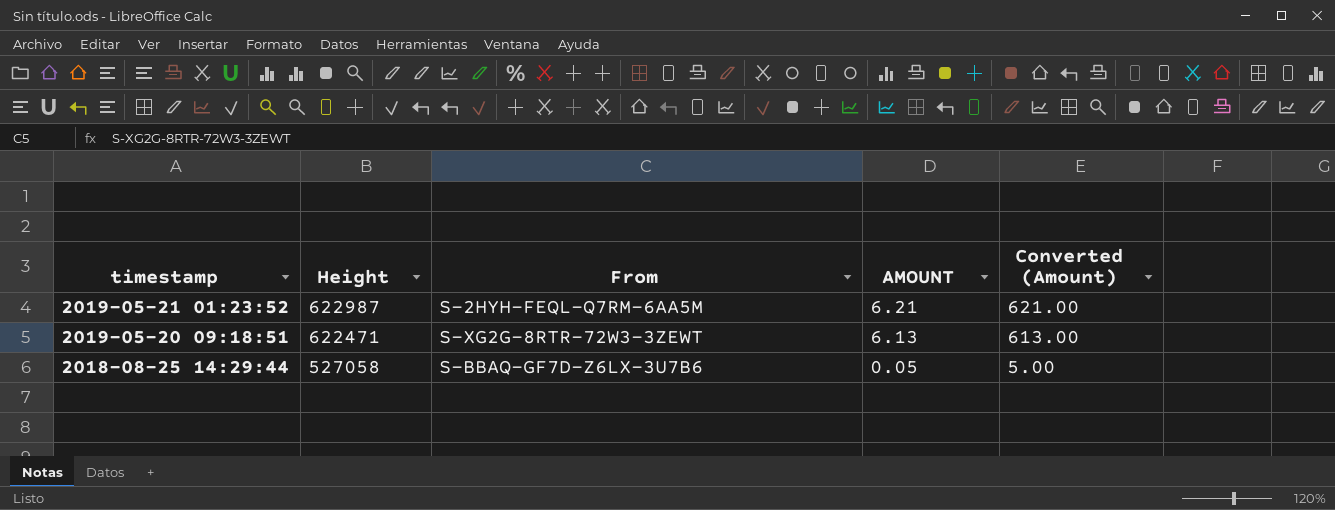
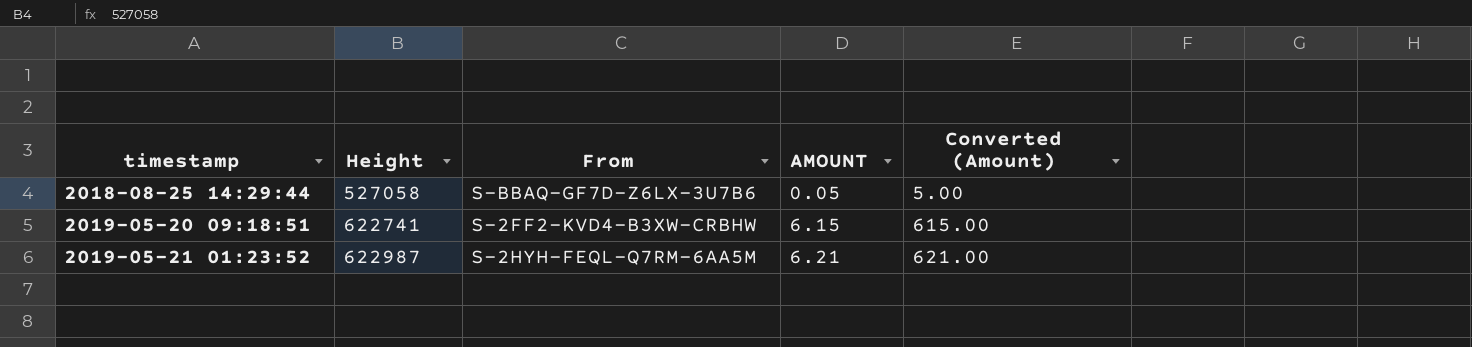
row order: timestamp descending -> timestamp ascending
2019-05-20 09:18:51 | Height: 622471 -> 622741
2019-05-20 09:18:51 | From: S-XG2G-8RTR-72W3-3ZEWT -> S-2FF2-KVD4-B3XW-CRBHW
2019-05-20 09:18:51 | AMOUNT: 6.13 -> 6.15
2019-05-20 09:18:51 | Converted (Amount): 613.00 -> 615.00

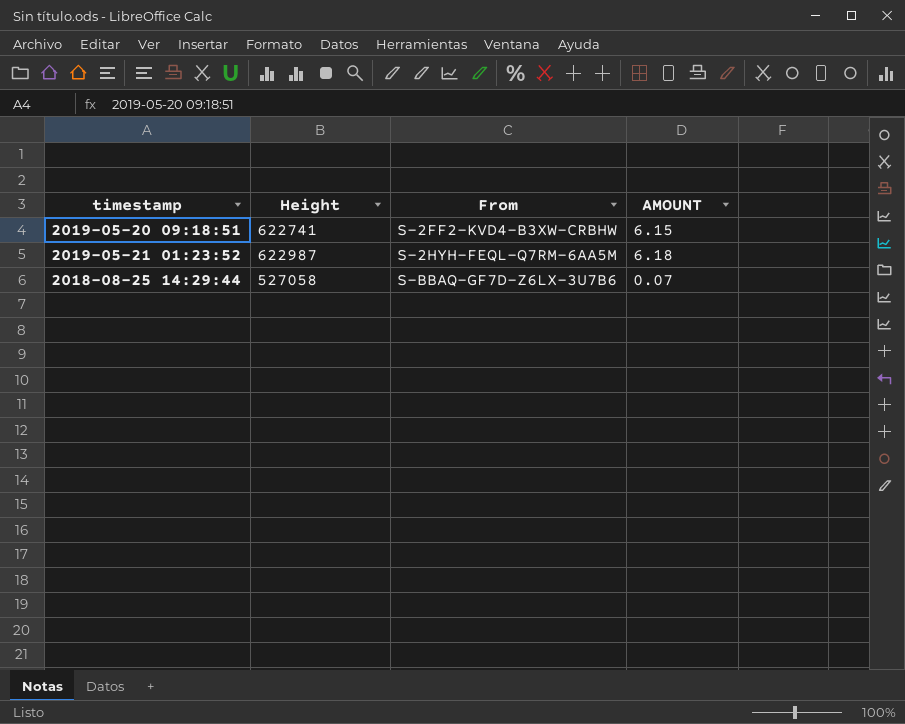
row order: timestamp ascending -> From ascending
column Converted (Amount) | formula: [AMOUNT] * 100 -> none
2019-05-21 01:23:52 | AMOUNT: 6.21 -> 6.18
2018-08-25 14:29:44 | AMOUNT: 0.05 -> 0.07

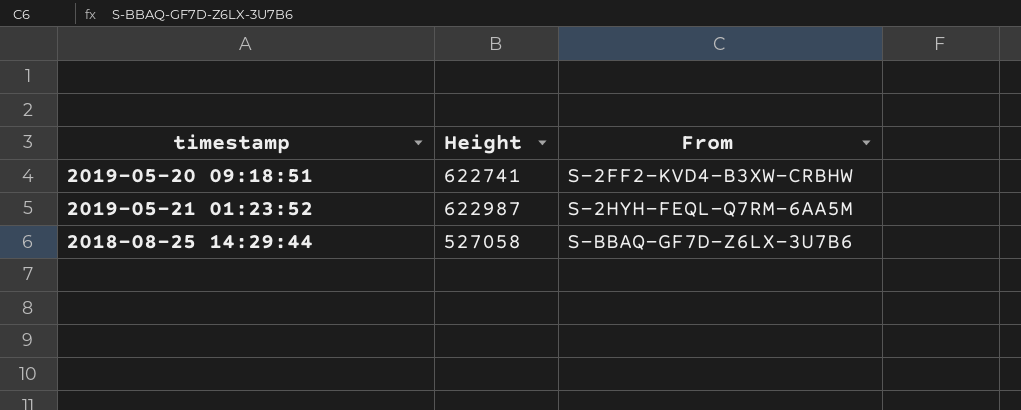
column AMOUNT | position: 4 -> none

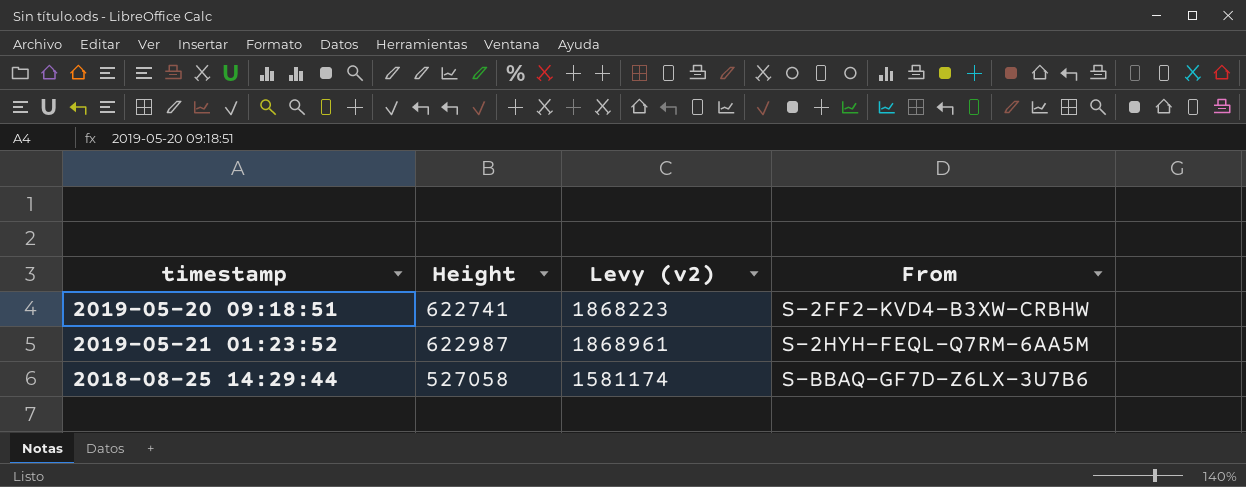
column Levy (v2) | formula: none -> [Height] * 3

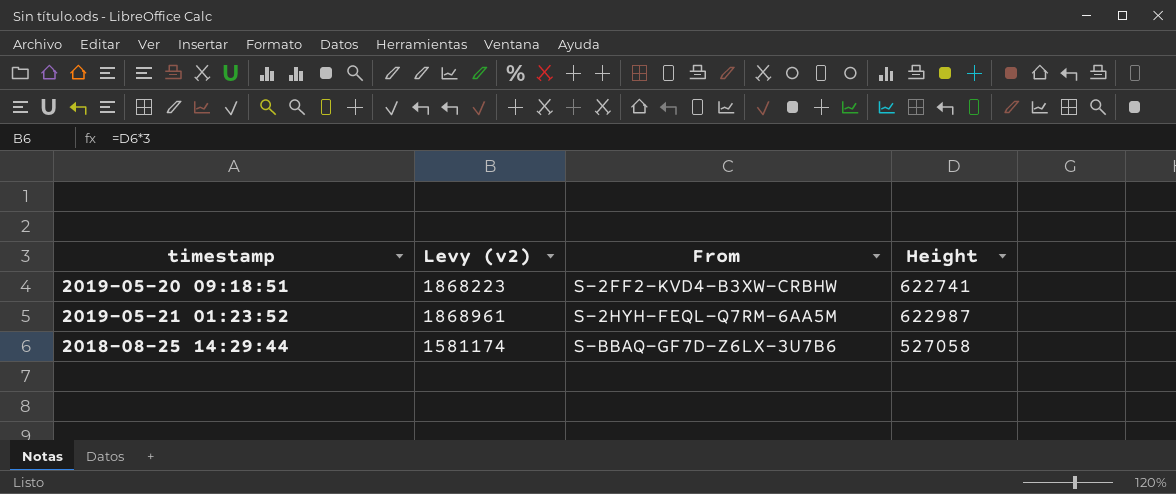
column Height | position: 2 -> 4

